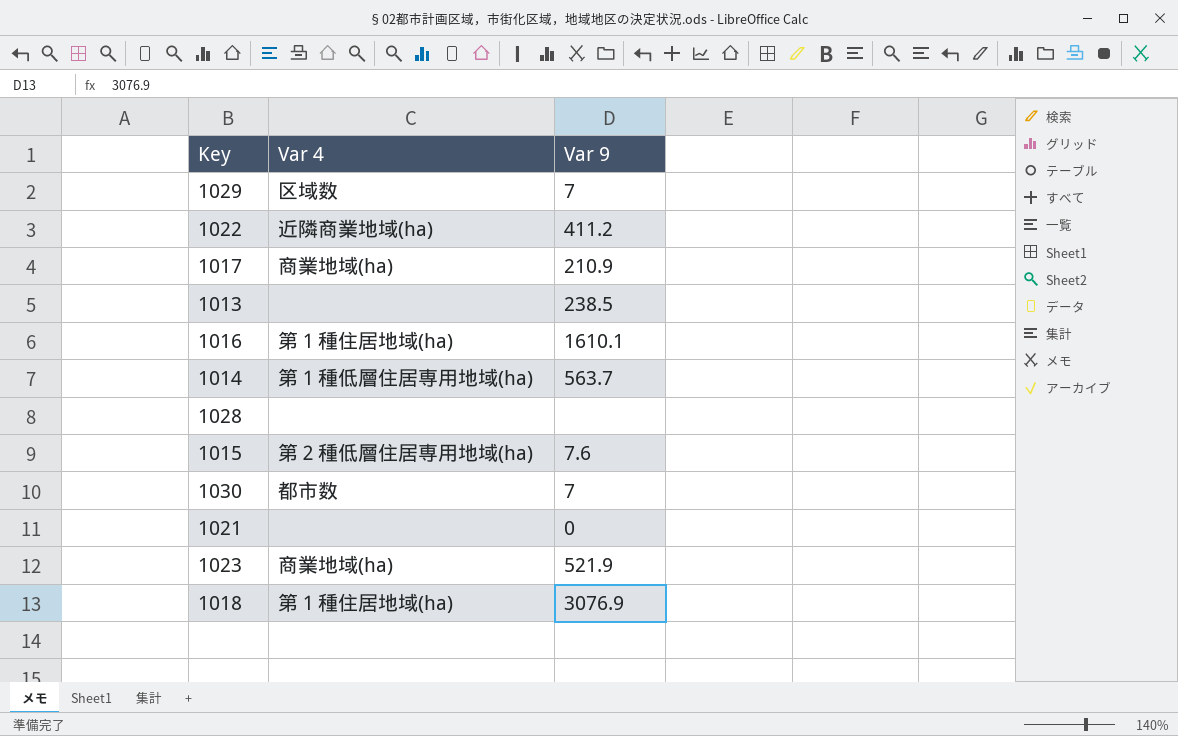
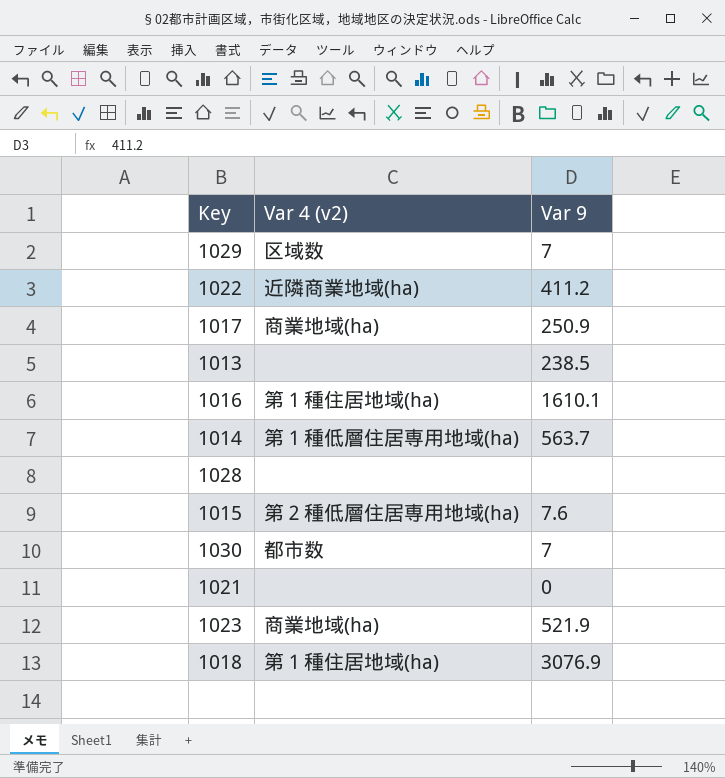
column name: Var 4 -> Var 4 (v2)
1017 | Var 9: 210.9 -> 250.9

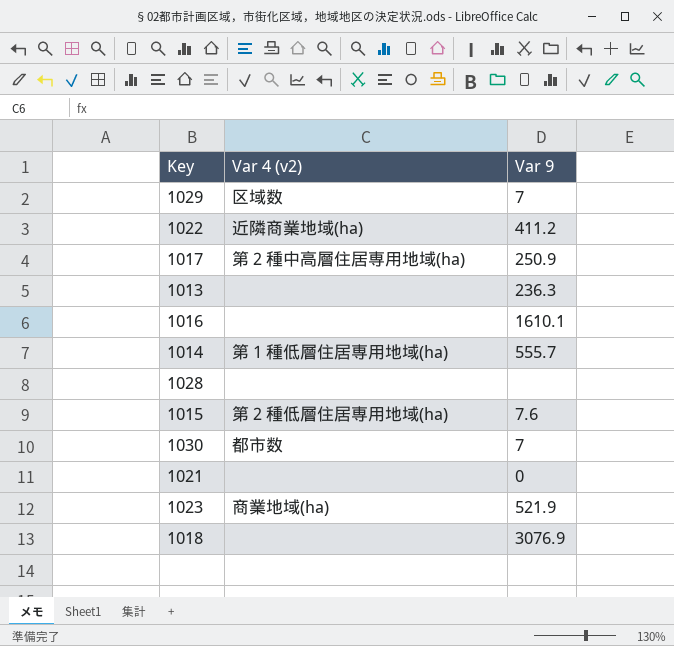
1017 | Var 4 (v2): 商業地域(ha) -> 第２種中高層住居専用地域(ha)
1013 | Var 9: 238.5 -> 236.3
1016 | Var 4 (v2): 第１種住居地域(ha) -> none
1014 | Var 9: 563.7 -> 555.7
1018 | Var 4 (v2): 第１種住居地域(ha) -> none

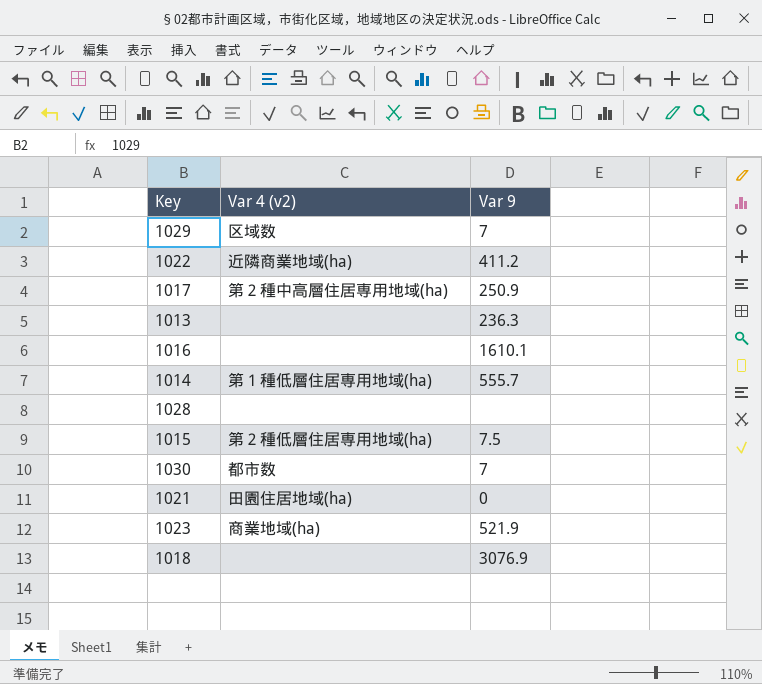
1015 | Var 9: 7.6 -> 7.5
1021 | Var 4 (v2): none -> 田園住居地域(ha)

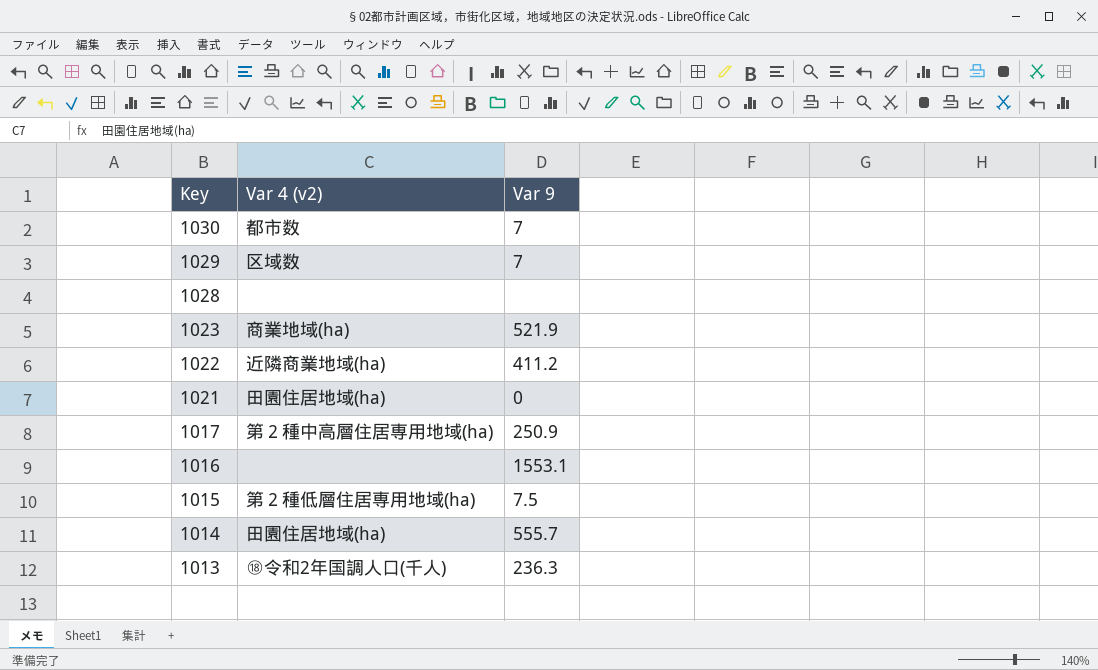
row order: none -> Key descending
row 1018: none | 3076.9 -> none
1016 | Var 9: 1610.1 -> 1553.1
1014 | Var 4 (v2): 第１種低層住居専用地域(ha) -> 田園住居地域(ha)
1013 | Var 4 (v2): none -> ⑱令和2年国調人口(千人)

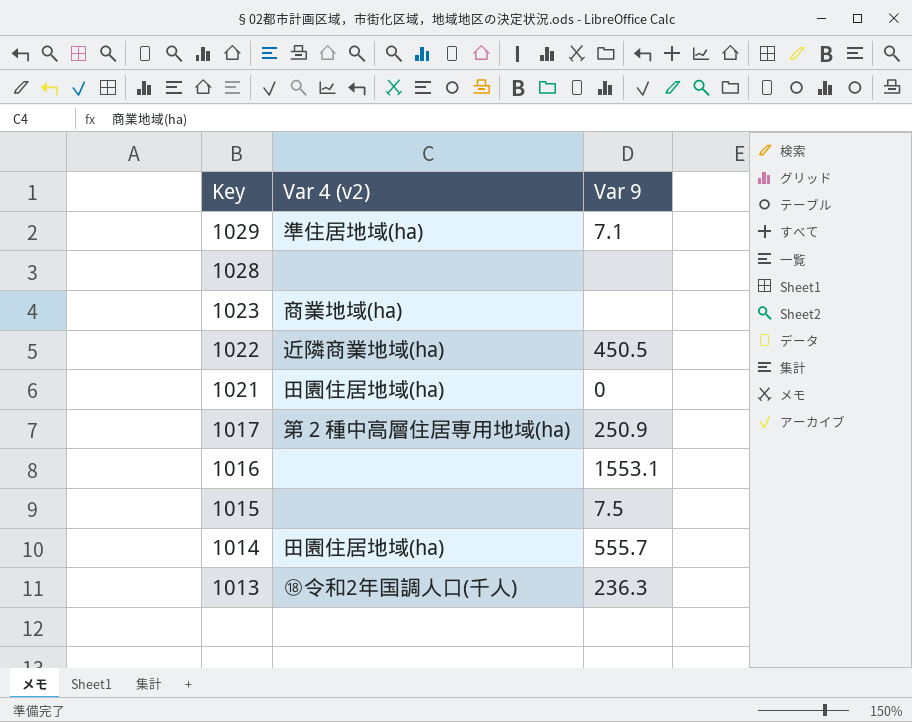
row 1030: 都市数 | 7 -> none
1029 | Var 4 (v2): 区域数 -> 準住居地域(ha)
1029 | Var 9: 7 -> 7.1
1023 | Var 9: 521.9 -> none
1022 | Var 9: 411.2 -> 450.5
1015 | Var 4 (v2): 第２種低層住居専用地域(ha) -> none

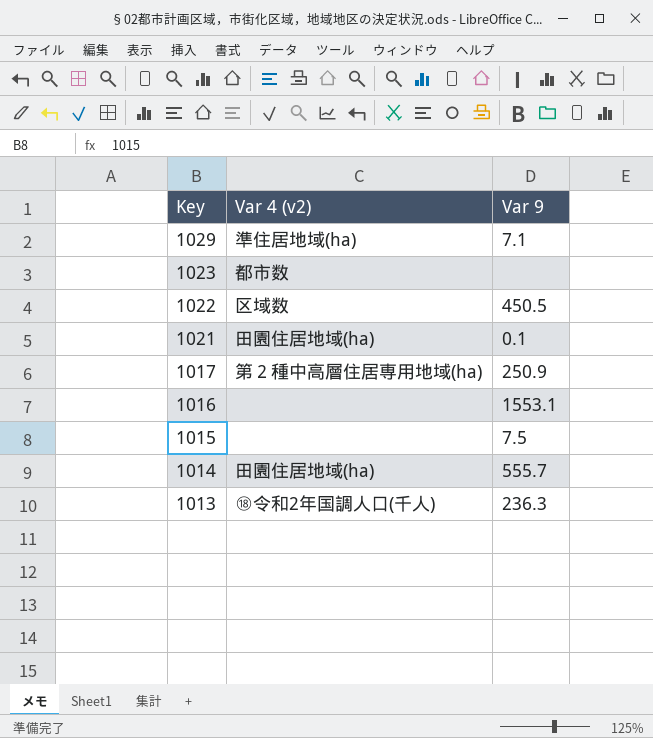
row 1028: none | none -> none
1023 | Var 4 (v2): 商業地域(ha) -> 都市数
1022 | Var 4 (v2): 近隣商業地域(ha) -> 区域数
1021 | Var 9: 0 -> 0.1

